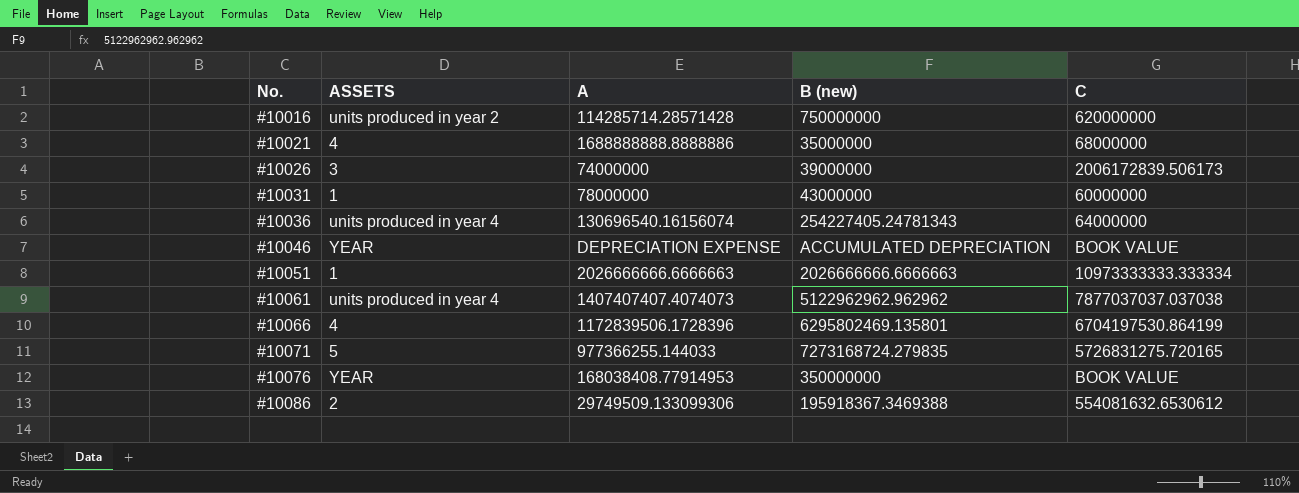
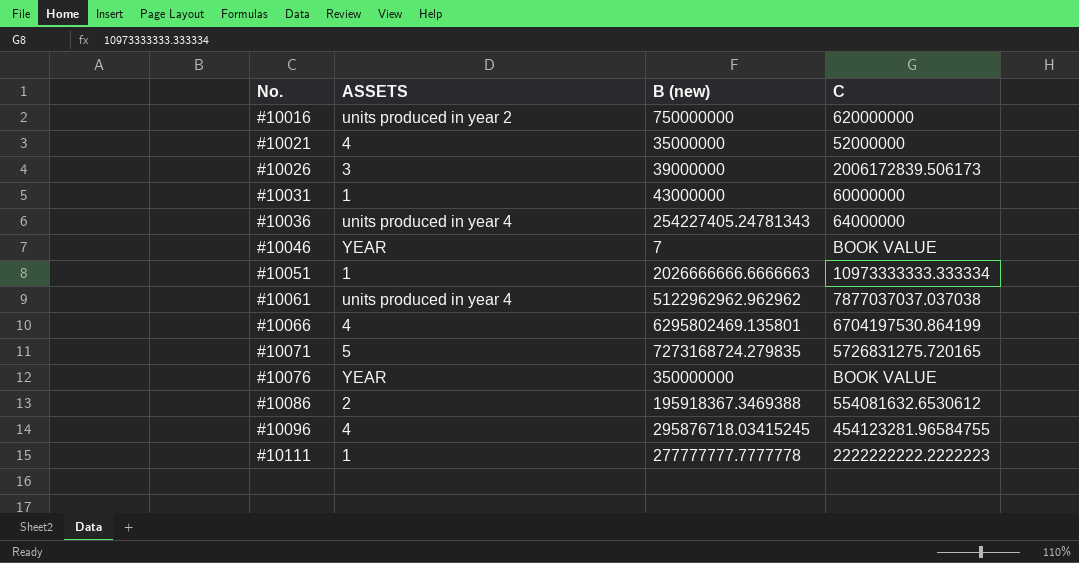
column A | position: 3 -> none
#10021 | C: 68000000 -> 52000000
#10046 | B (new): ACCUMULATED DEPRECIATION -> 7
row #10096: none -> 4 | 295876718.03415245 | 454123281.96584755
row #10111: none -> 1 | 277777777.7777778 | 2222222222.2222223

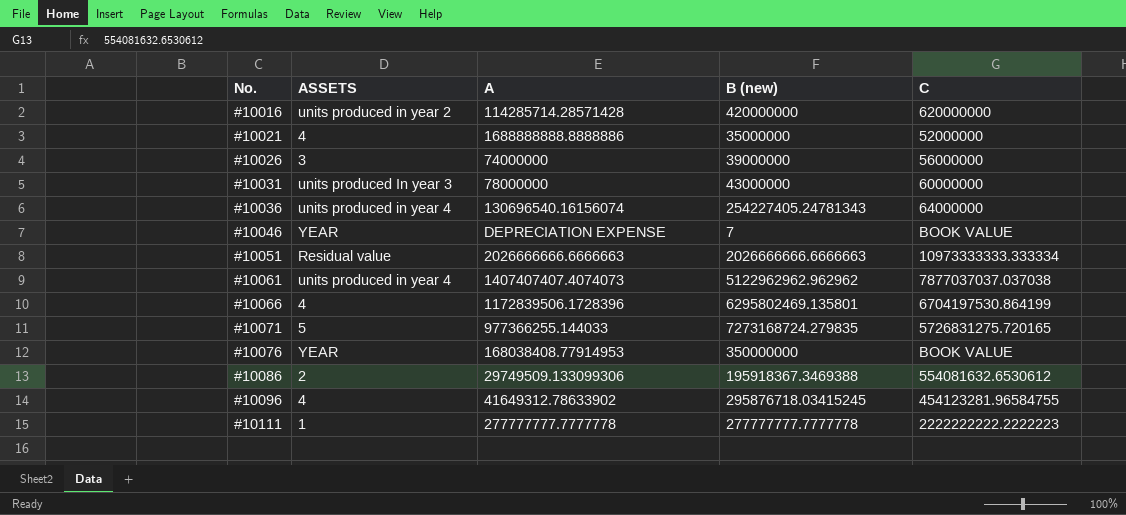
column A | position: none -> 3
#10016 | B (new): 750000000 -> 420000000
#10026 | C: 2006172839.506173 -> 56000000
#10031 | ASSETS: 1 -> units produced In year 3
#10051 | ASSETS: 1 -> Residual value

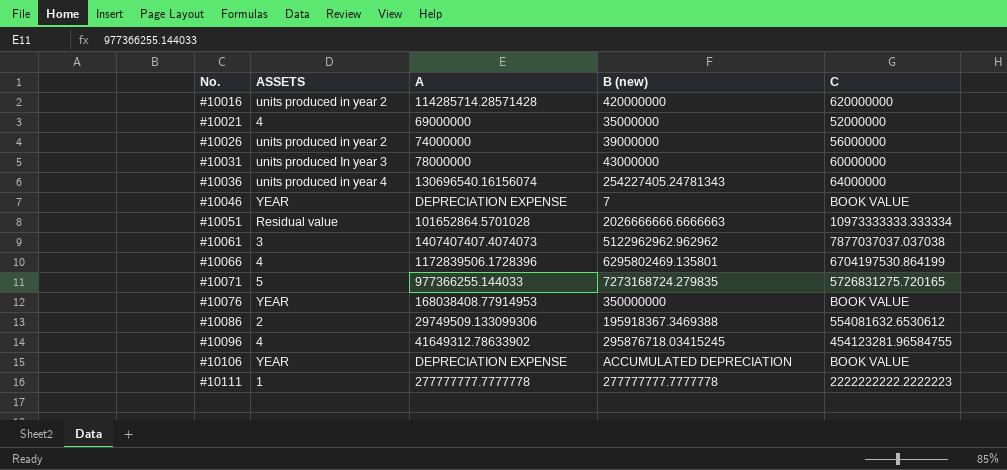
#10021 | A: 1688888888.8888886 -> 69000000
#10026 | ASSETS: 3 -> units produced in year 2
#10051 | A: 2026666666.6666663 -> 101652864.5701028
#10061 | ASSETS: units produced in year 4 -> 3
row #10106: none -> YEAR | DEPRECIATION EXPENSE | ACCUMULATED DEPRECIATION | BOOK VALUE

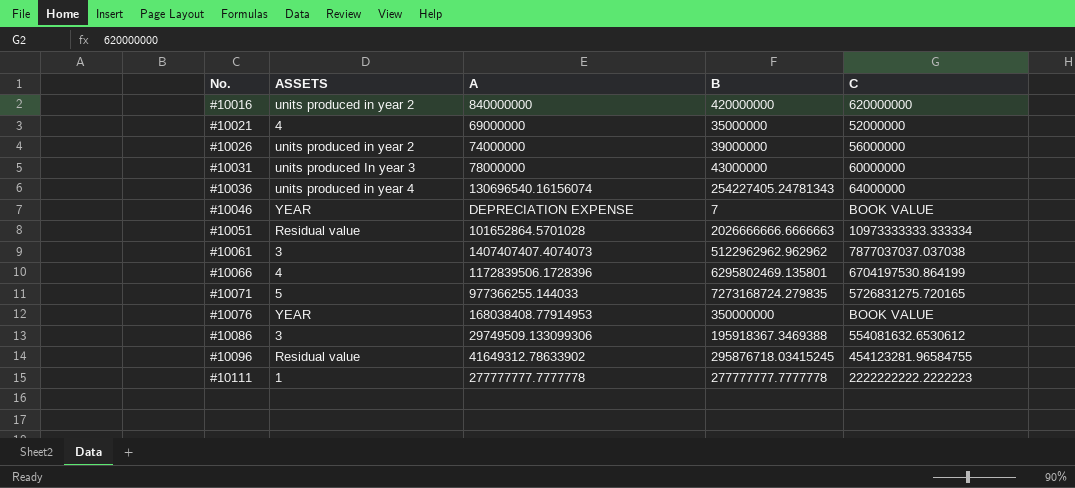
column name: B (new) -> B
row #10106: YEAR | DEPRECIATION EXPENSE | ACCUMULATED DEPRECIATION | BOOK VALUE -> none
#10016 | A: 114285714.28571428 -> 840000000
#10086 | ASSETS: 2 -> 3
#10096 | ASSETS: 4 -> Residual value

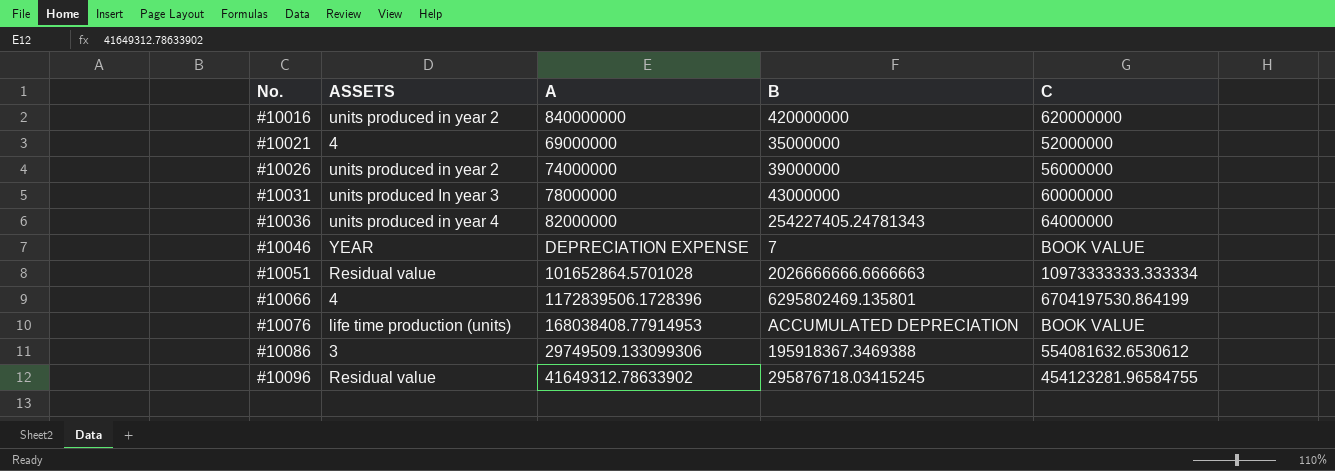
row #10061: 3 | 1407407407.4074073 | 5122962962.962962 | 7877037037.037038 -> none
row #10071: 5 | 977366255.144033 | 7273168724.279835 | 5726831275.720165 -> none
row #10111: 1 | 277777777.7777778 | 277777777.7777778 | 2222222222.2222223 -> none
#10036 | A: 130696540.16156074 -> 82000000
#10076 | ASSETS: YEAR -> life time production (units)
#10076 | B: 350000000 -> ACCUMULATED DEPRECIATION

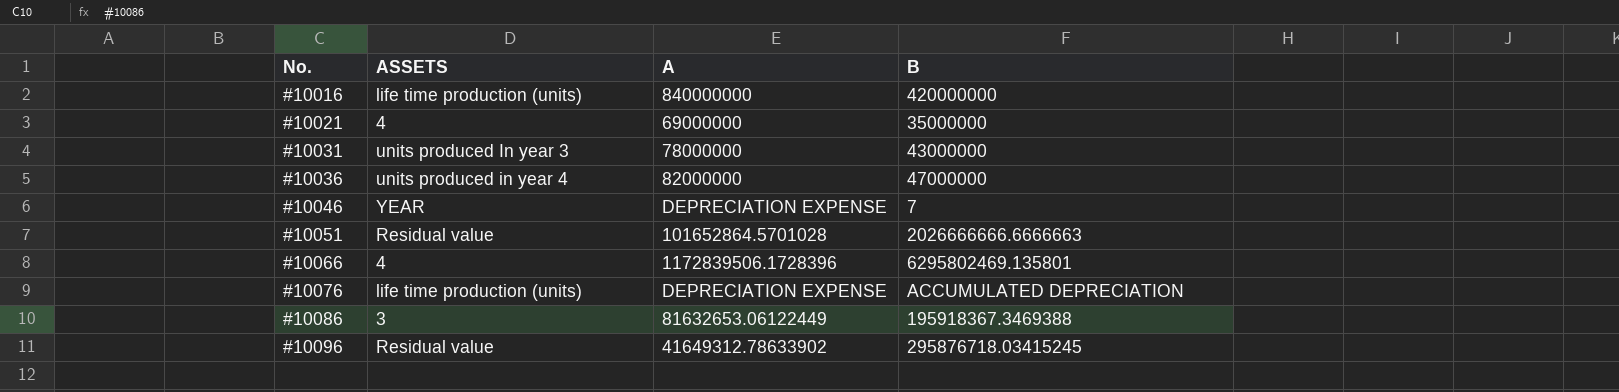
column C | position: 5 -> none
row #10026: units produced in year 2 | 74000000 | 39000000 | 56000000 -> none
#10016 | ASSETS: units produced in year 2 -> life time production (units)
#10036 | B: 254227405.24781343 -> 47000000
#10076 | A: 168038408.77914953 -> DEPRECIATION EXPENSE
#10086 | A: 29749509.133099306 -> 81632653.06122449

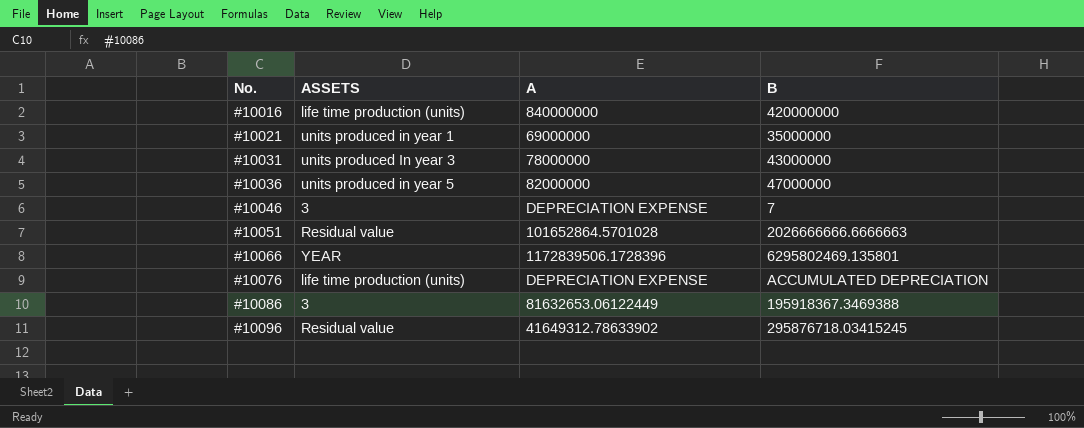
#10021 | ASSETS: 4 -> units produced in year 1
#10036 | ASSETS: units produced in year 4 -> units produced in year 5
#10046 | ASSETS: YEAR -> 3
#10066 | ASSETS: 4 -> YEAR

